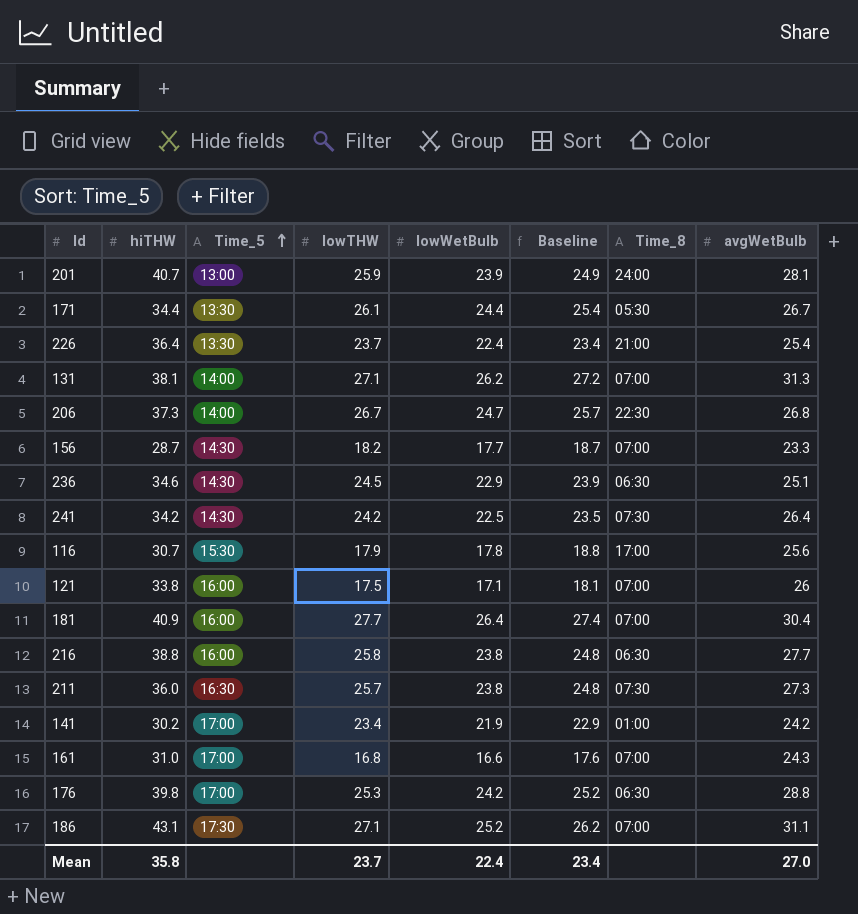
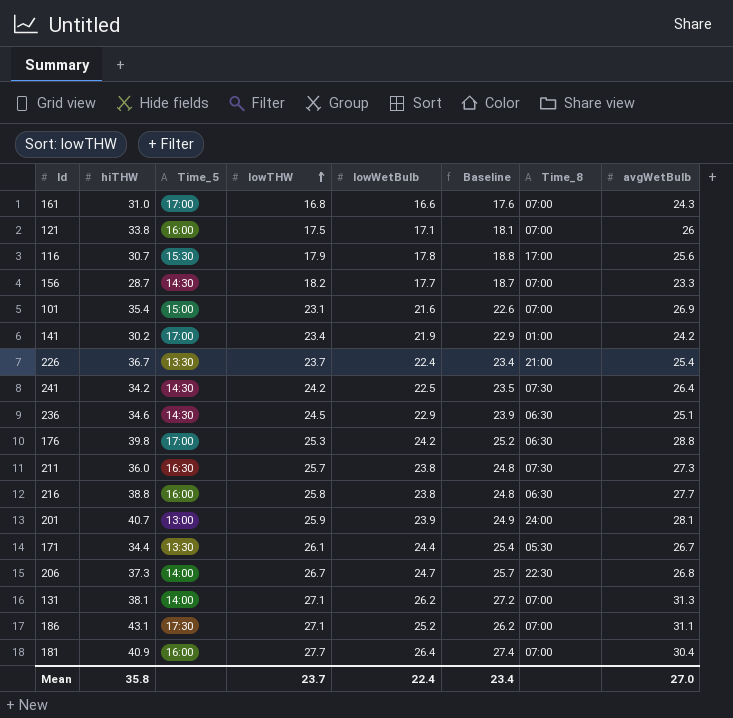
row order: Time_5 ascending -> lowTHW ascending
row 101: none -> 35.4 | 15:00 | 23.1 | 21.6 | 22.6 | 07:00 | 26.9
226 | hiTHW: 36.4 -> 36.7

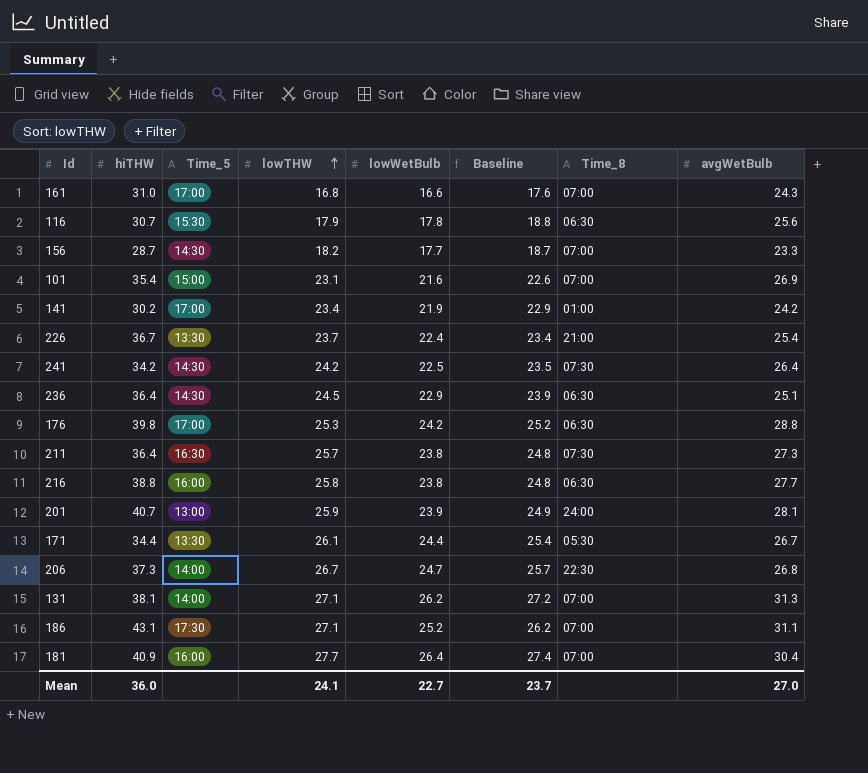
row 121: 33.8 | 16:00 | 17.5 | 17.1 | 18.1 | 07:00 | 26 -> none
116 | Time_8: 17:00 -> 06:30
236 | hiTHW: 34.6 -> 36.4
211 | hiTHW: 36.0 -> 36.4
Mean | hiTHW: 35.8 -> 36.0
Mean | lowTHW: 23.7 -> 24.1
Mean | lowWetBulb: 22.4 -> 22.7
Mean | Baseline: 23.4 -> 23.7

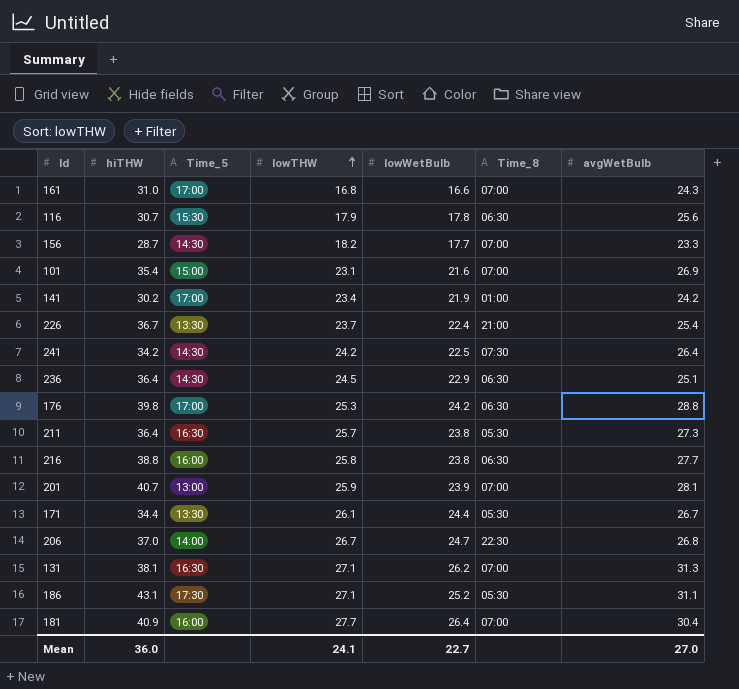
column Baseline | formula: [lowWetBulb] + 1 -> none
211 | Time_8: 07:30 -> 05:30
201 | Time_8: 24:00 -> 07:00
206 | hiTHW: 37.3 -> 37.0
131 | Time_5: 14:00 -> 16:30
186 | Time_8: 07:00 -> 05:30

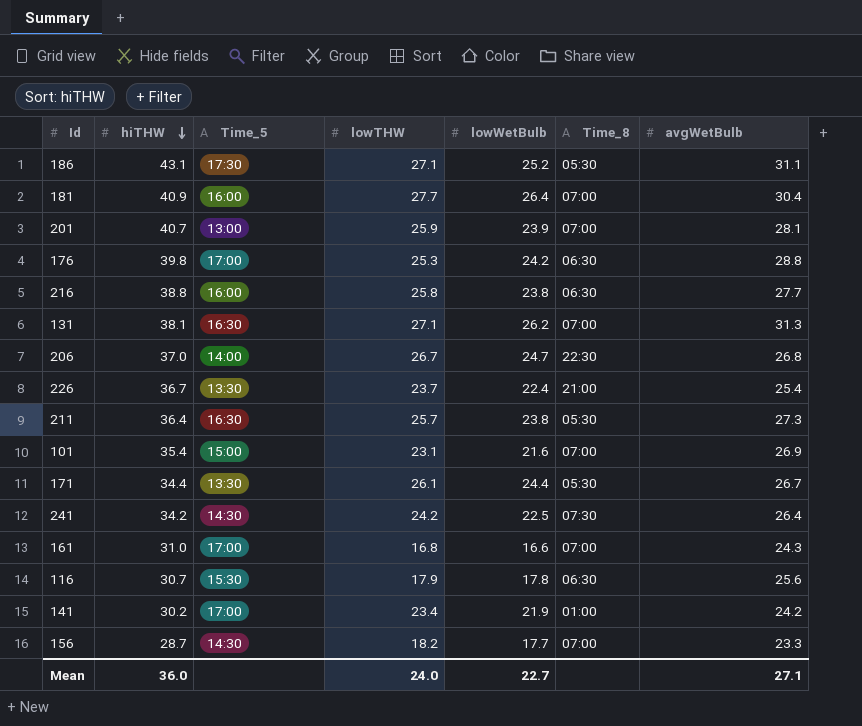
row order: lowTHW ascending -> hiTHW descending
row 236: 36.4 | 14:30 | 24.5 | 22.9 | 06:30 | 25.1 -> none
Mean | lowTHW: 24.1 -> 24.0
Mean | avgWetBulb: 27.0 -> 27.1

